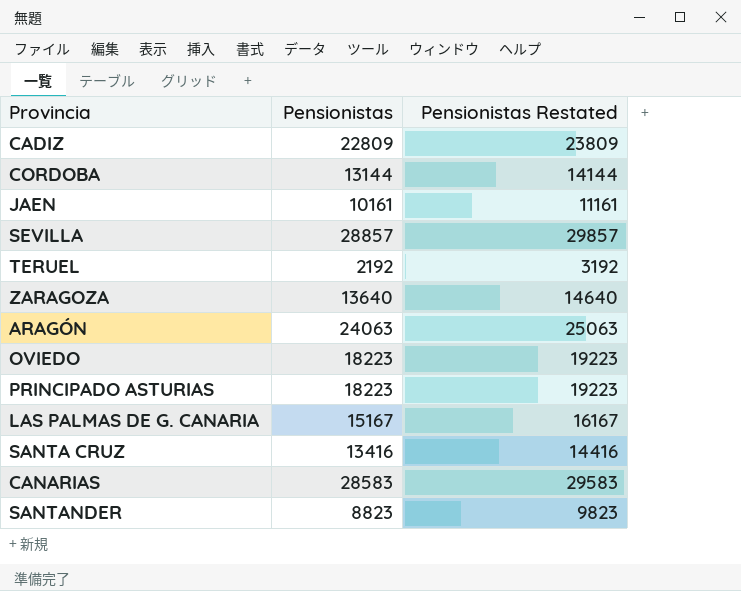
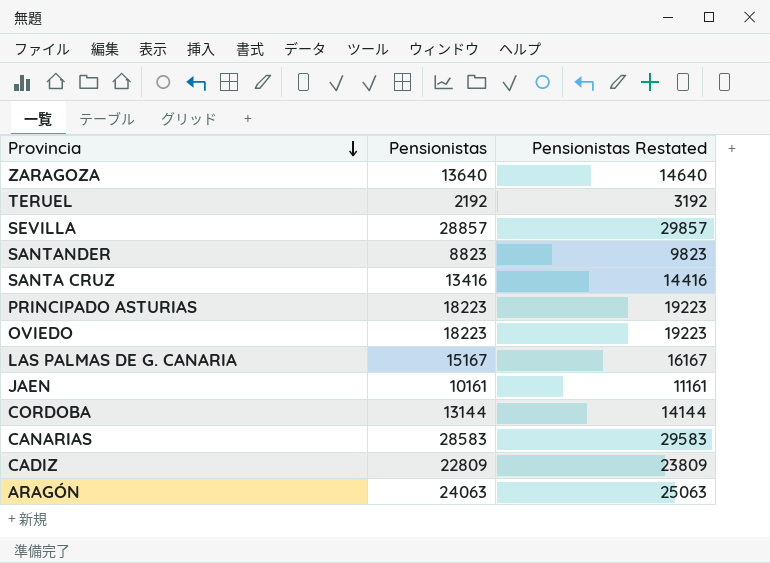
row order: none -> Provincia descending

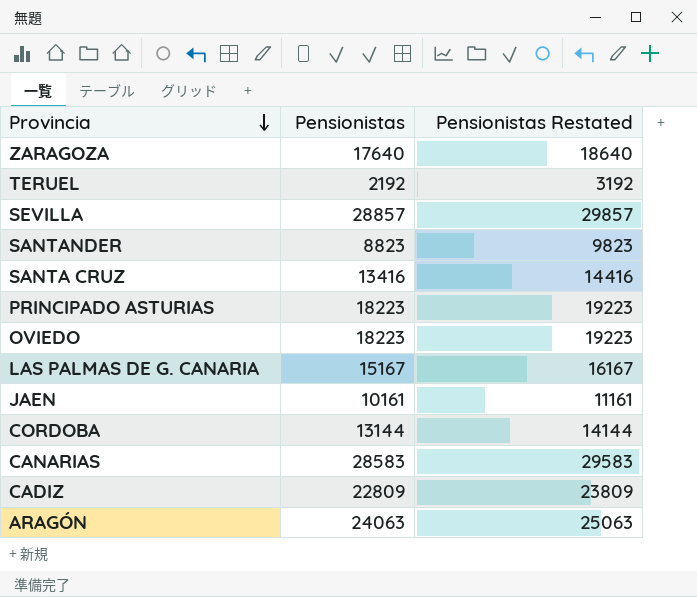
ZARAGOZA | Pensionistas: 13640 -> 17640
ZARAGOZA | Pensionistas Restated: 14640 -> 18640

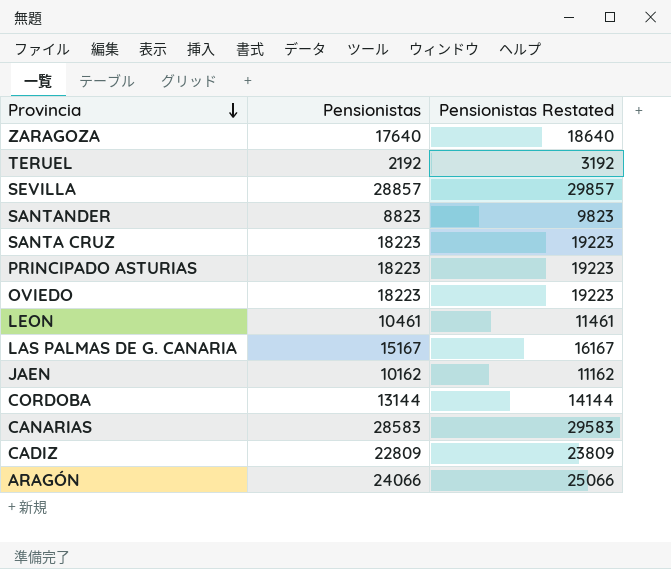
SANTA CRUZ | Pensionistas: 13416 -> 18223
SANTA CRUZ | Pensionistas Restated: 14416 -> 19223
row LEON: none -> 10461 | 11461
JAEN | Pensionistas: 10161 -> 10162
JAEN | Pensionistas Restated: 11161 -> 11162
ARAGÓN | Pensionistas: 24063 -> 24066
ARAGÓN | Pensionistas Restated: 25063 -> 25066

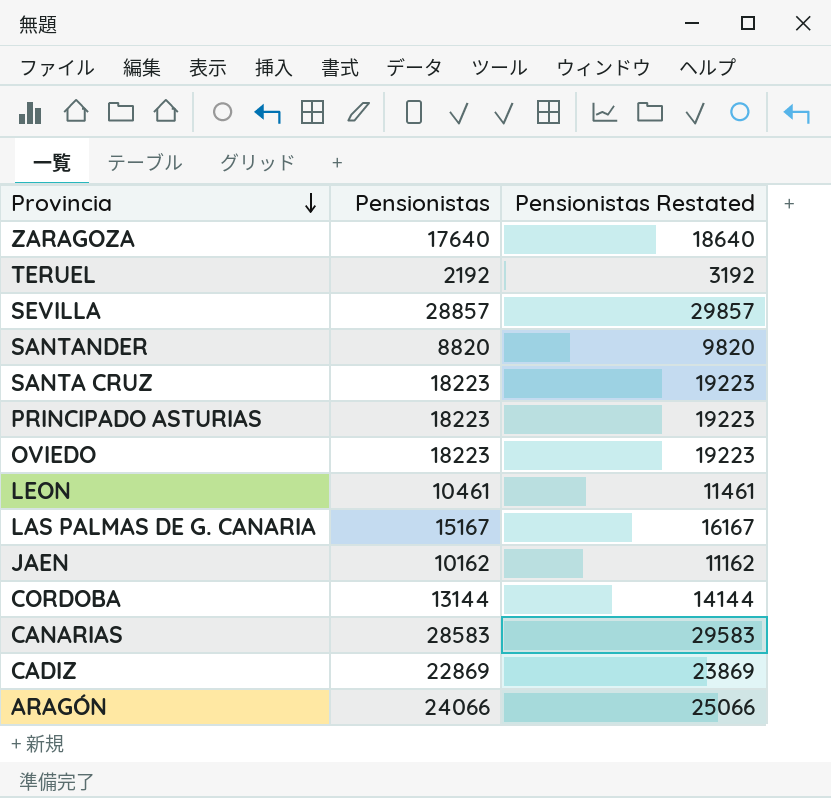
SANTANDER | Pensionistas: 8823 -> 8820
SANTANDER | Pensionistas Restated: 9823 -> 9820
CADIZ | Pensionistas: 22809 -> 22869
CADIZ | Pensionistas Restated: 23809 -> 23869

